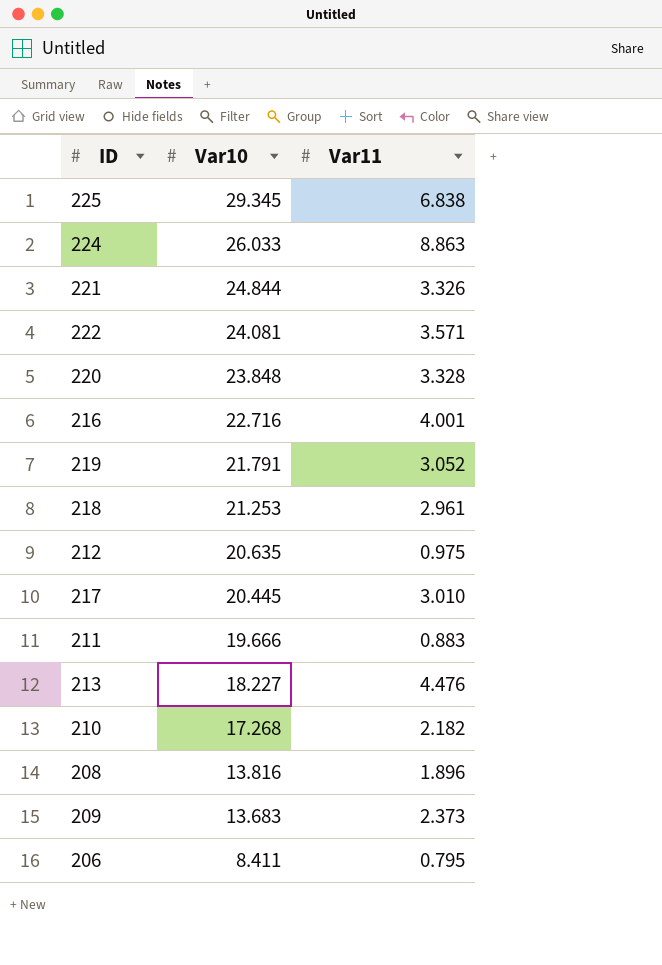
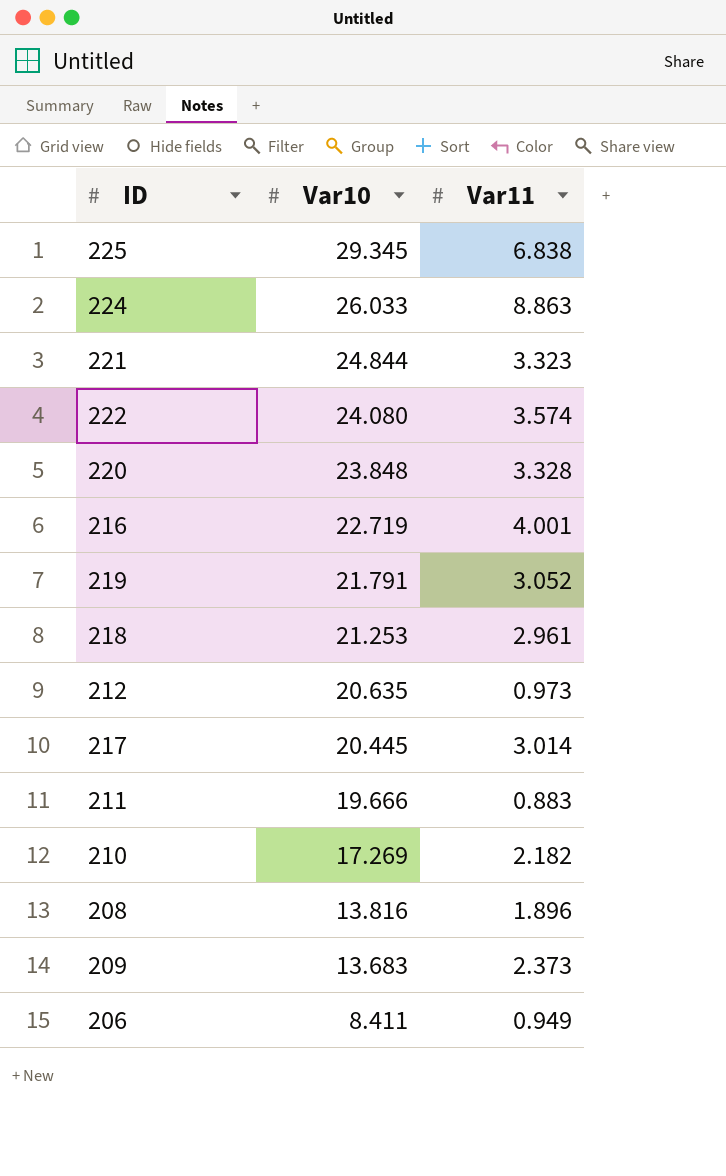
row 213: 18.227 | 4.476 -> none
221 | Var11: 3.326 -> 3.323
222 | Var10: 24.081 -> 24.080
222 | Var11: 3.571 -> 3.574
216 | Var10: 22.716 -> 22.719
212 | Var11: 0.975 -> 0.973
217 | Var11: 3.010 -> 3.014
210 | Var10: 17.268 -> 17.269
206 | Var11: 0.795 -> 0.949

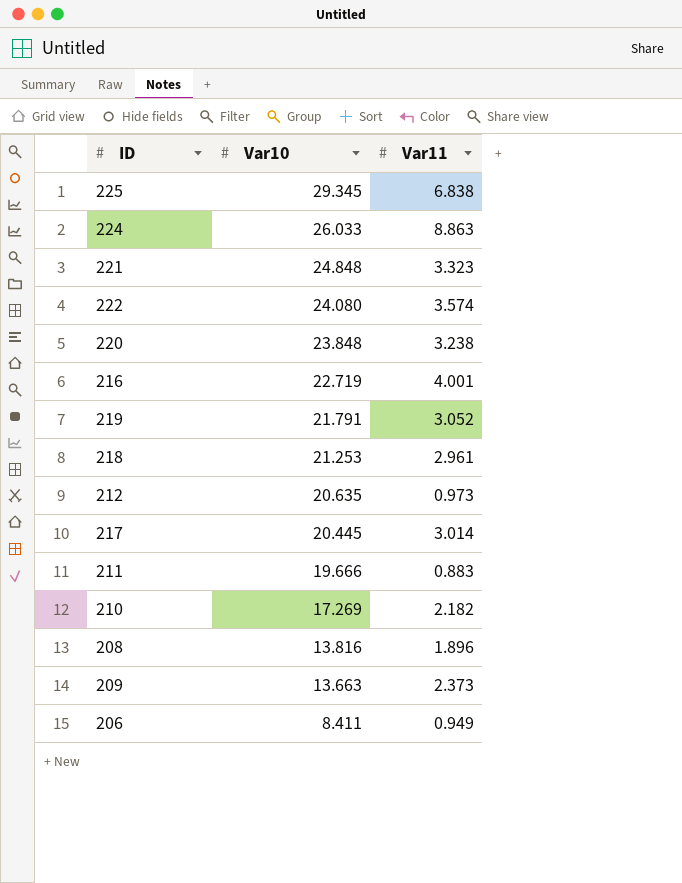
221 | Var10: 24.844 -> 24.848
220 | Var11: 3.328 -> 3.238
209 | Var10: 13.683 -> 13.663

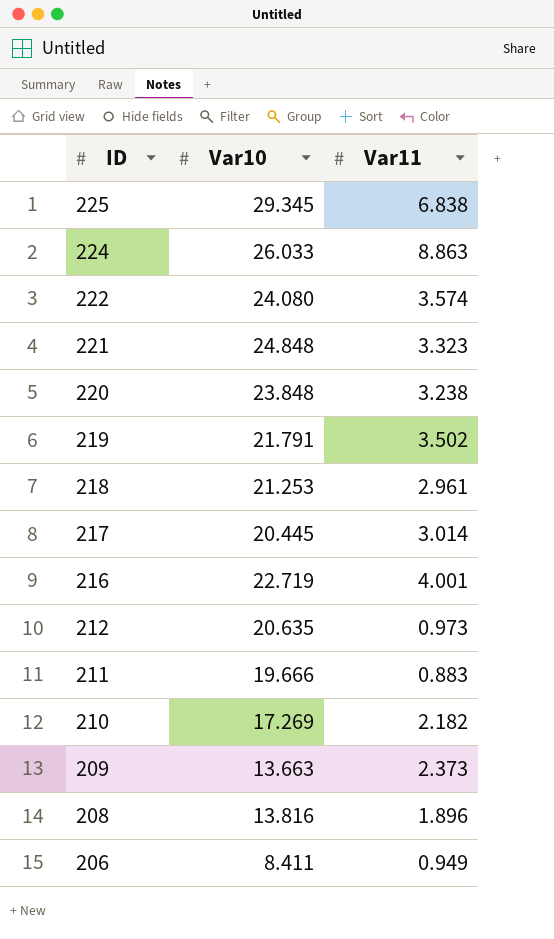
row order: Var10 descending -> ID descending
219 | Var11: 3.052 -> 3.502

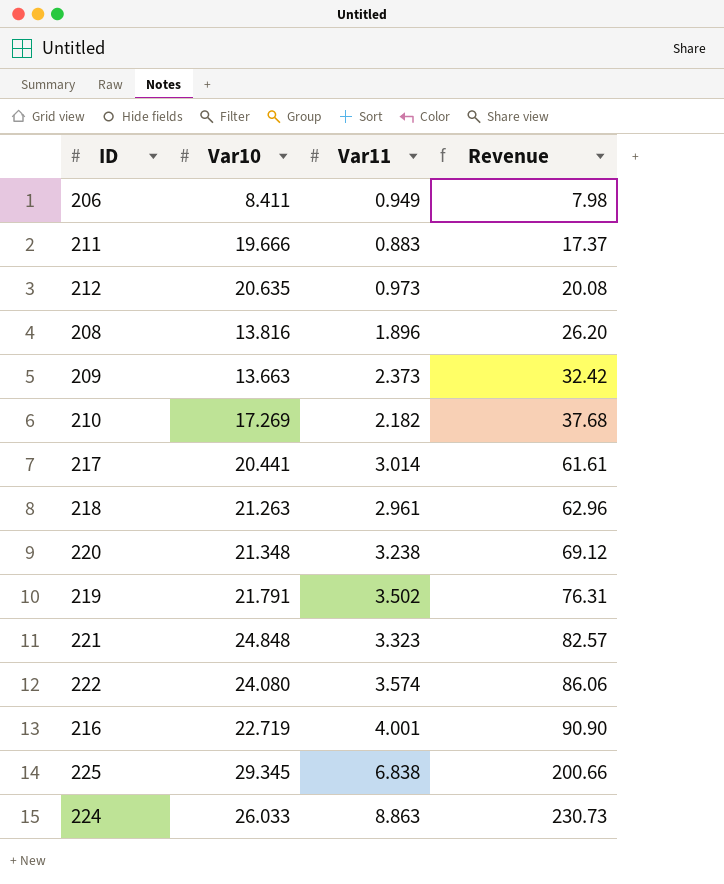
row order: ID descending -> Revenue ascending
column Revenue | formula: none -> [Var10] * [Var11]
217 | Var10: 20.445 -> 20.441
218 | Var10: 21.253 -> 21.263
220 | Var10: 23.848 -> 21.348

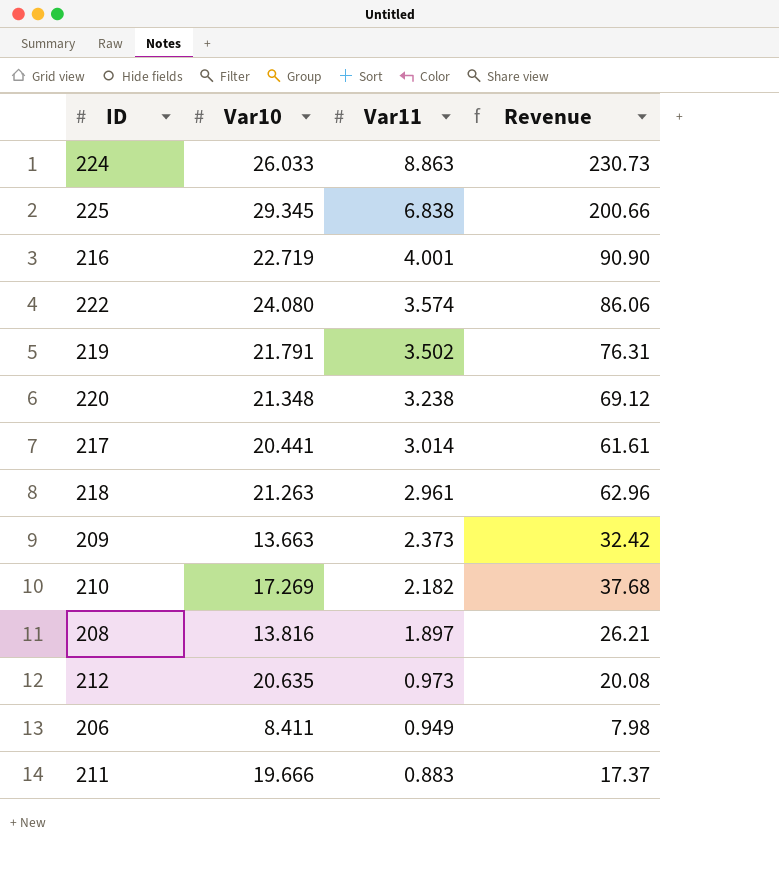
row order: Revenue ascending -> Var11 descending
row 221: 24.848 | 3.323 | 82.57 -> none
208 | Var11: 1.896 -> 1.897
208 | Revenue: 26.20 -> 26.21

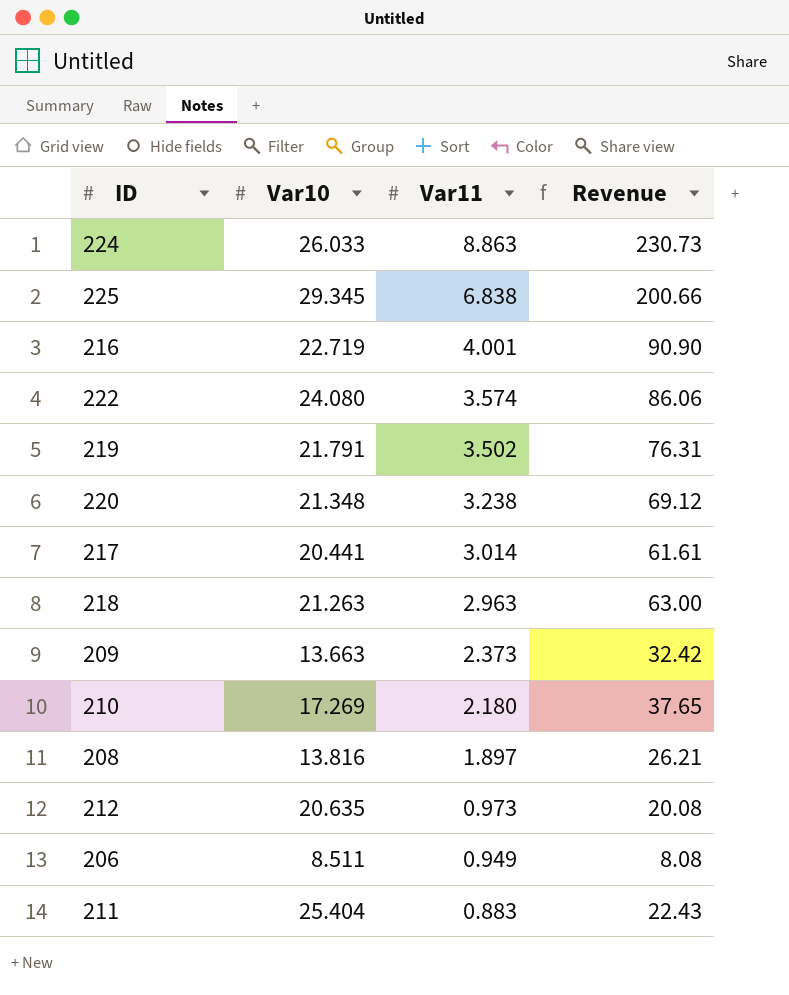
218 | Var11: 2.961 -> 2.963
218 | Revenue: 62.96 -> 63.00
210 | Var11: 2.182 -> 2.180
210 | Revenue: 37.68 -> 37.65
206 | Var10: 8.411 -> 8.511
206 | Revenue: 7.98 -> 8.08
211 | Var10: 19.666 -> 25.404
211 | Revenue: 17.37 -> 22.43

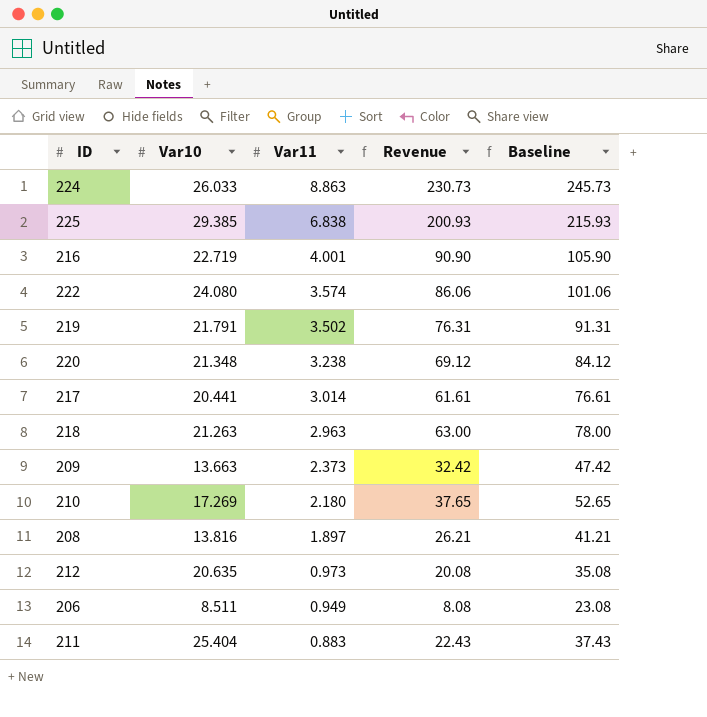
column Baseline | formula: none -> [Revenue] + 15
225 | Var10: 29.345 -> 29.385
225 | Revenue: 200.66 -> 200.93

